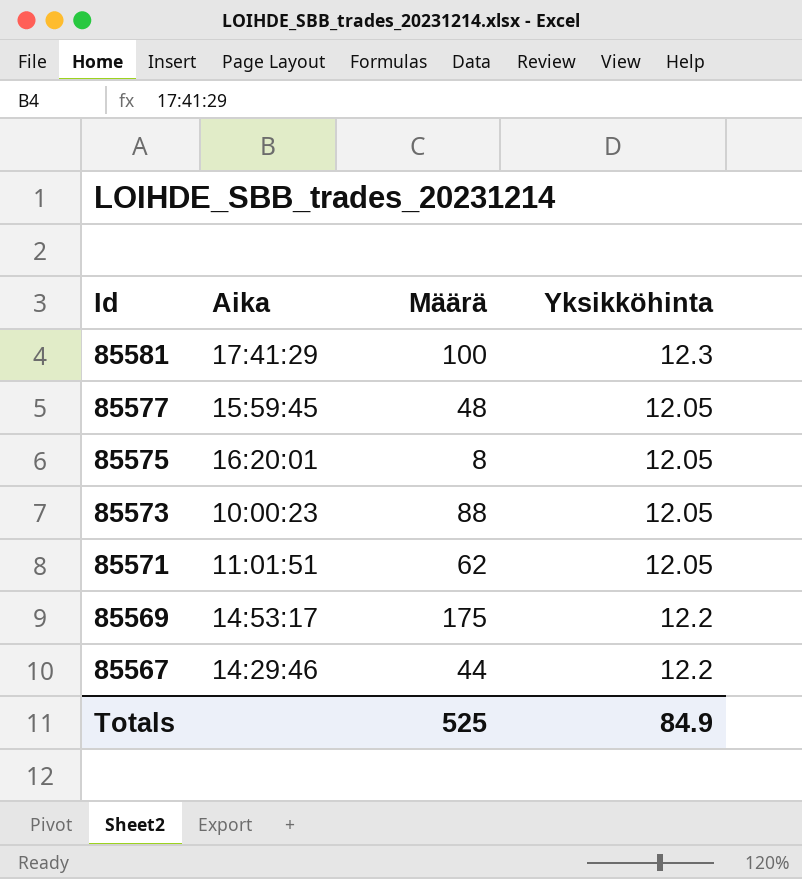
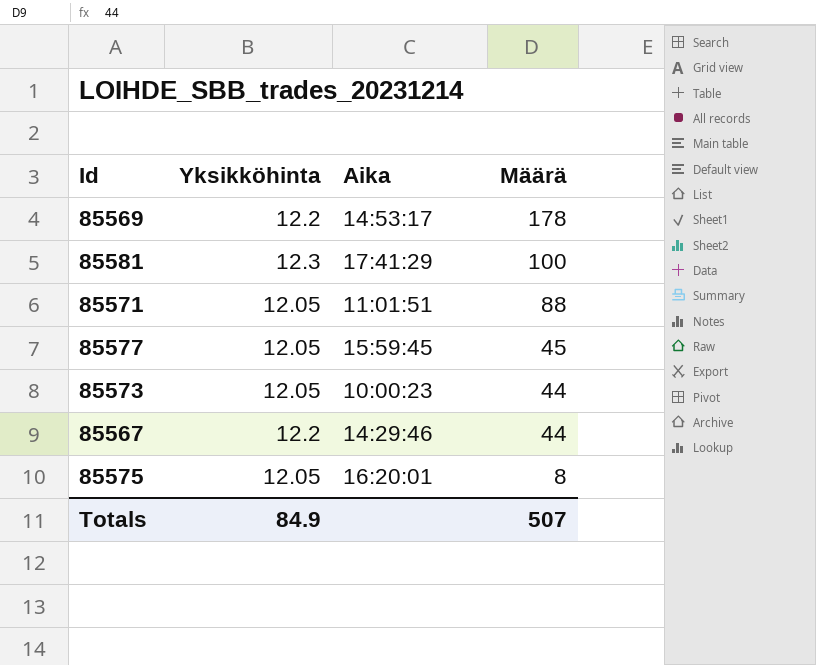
row order: Id descending -> Määrä descending
column Yksikköhinta | position: 4 -> 2
85569 | Määrä: 175 -> 178
85571 | Määrä: 62 -> 88
85577 | Määrä: 48 -> 45
85573 | Määrä: 88 -> 44
Totals | Määrä: 525 -> 507

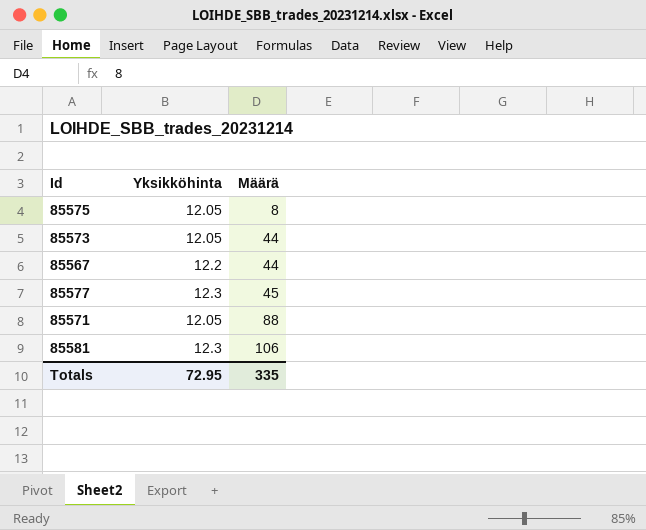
row order: Määrä descending -> Määrä ascending
column Aika | position: 3 -> none
row 85569: 12.2 | 14:53:17 | 178 -> none
85577 | Yksikköhinta: 12.05 -> 12.3
85581 | Määrä: 100 -> 106
Totals | Yksikköhinta: 84.9 -> 72.95
Totals | Määrä: 507 -> 335

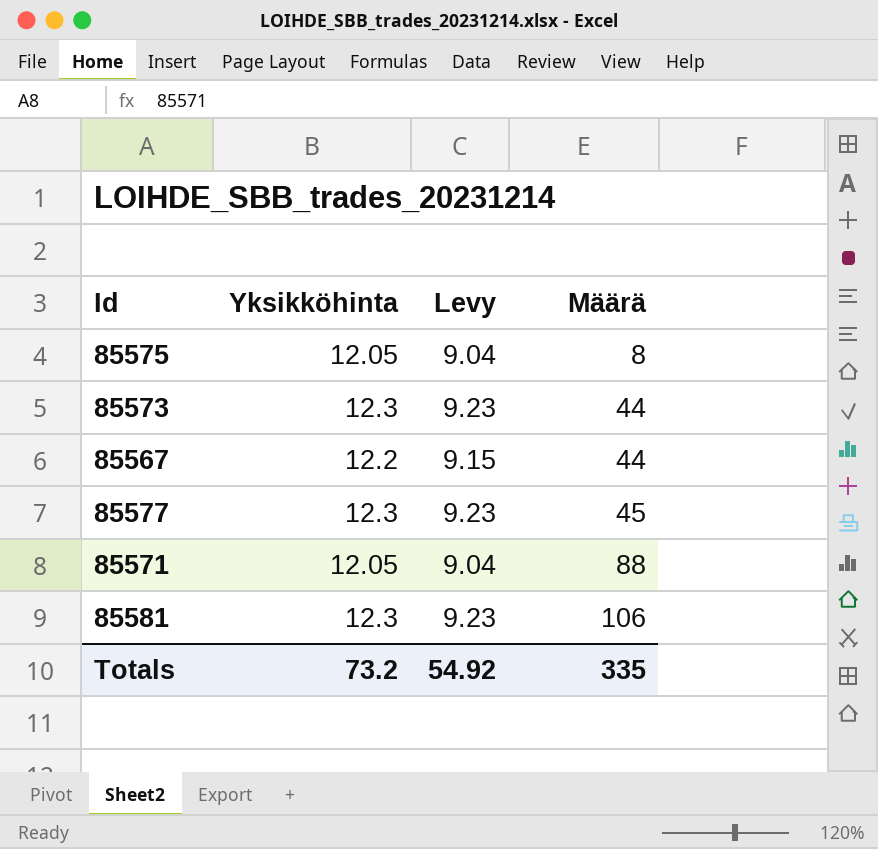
column Levy | formula: none -> [Yksikköhinta] * 0.75
85573 | Yksikköhinta: 12.05 -> 12.3
Totals | Yksikköhinta: 72.95 -> 73.2

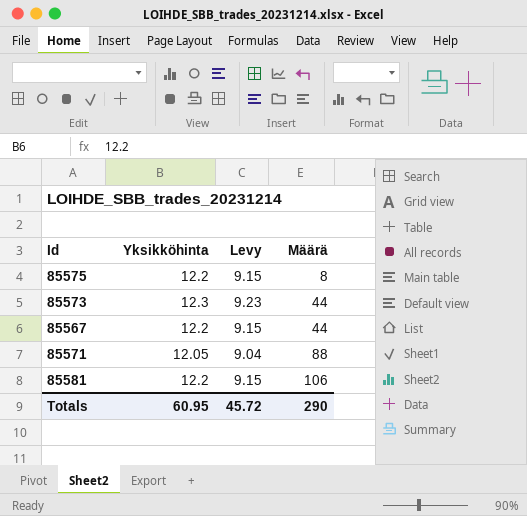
row 85577: 12.3 | 9.23 | 45 -> none
85575 | Yksikköhinta: 12.05 -> 12.2
85575 | Levy: 9.04 -> 9.15
85581 | Yksikköhinta: 12.3 -> 12.2
85581 | Levy: 9.23 -> 9.15
Totals | Yksikköhinta: 73.2 -> 60.95
Totals | Levy: 54.92 -> 45.72
Totals | Määrä: 335 -> 290

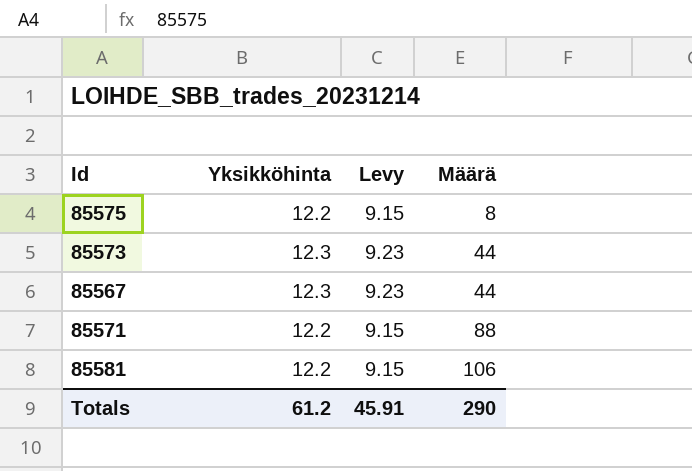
85567 | Yksikköhinta: 12.2 -> 12.3
85567 | Levy: 9.15 -> 9.23
85571 | Yksikköhinta: 12.05 -> 12.2
85571 | Levy: 9.04 -> 9.15
Totals | Yksikköhinta: 60.95 -> 61.2
Totals | Levy: 45.72 -> 45.91

